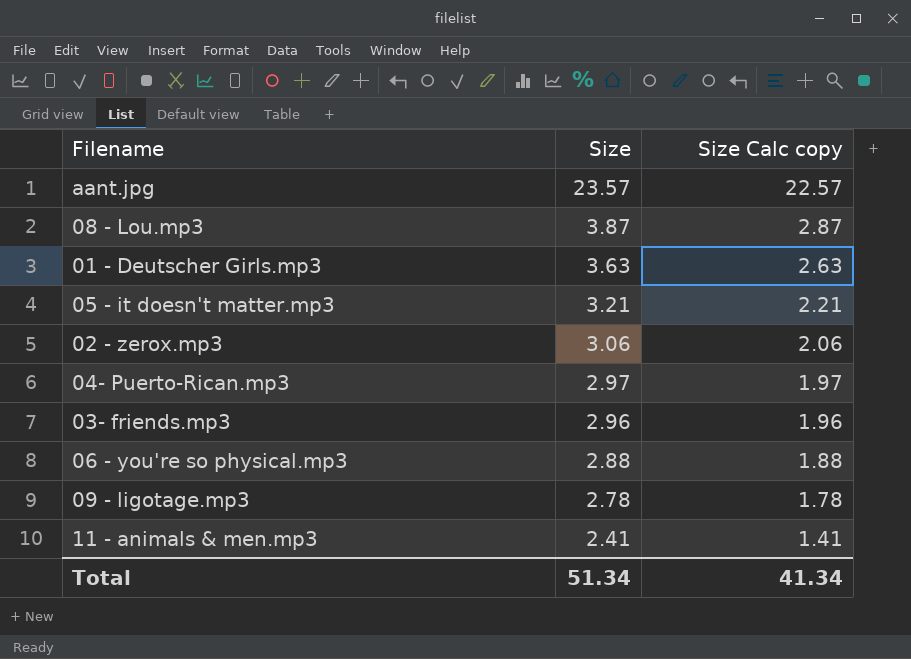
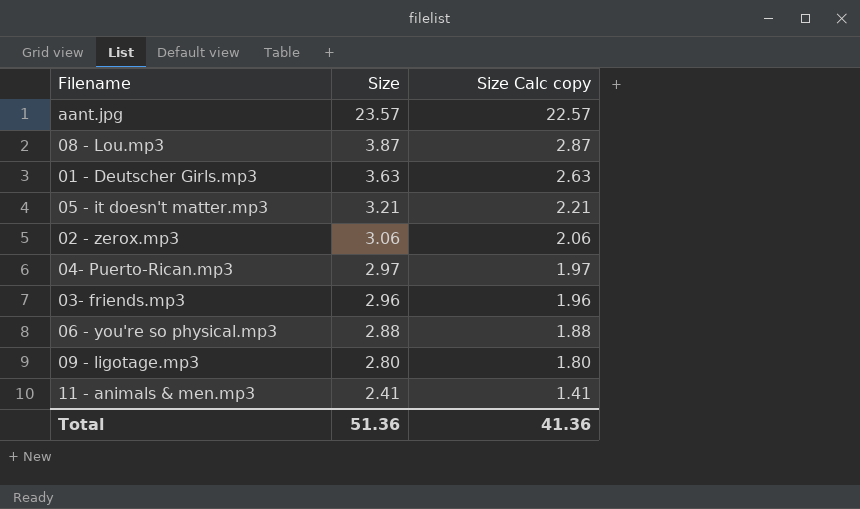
09 - ligotage.mp3 | Size: 2.78 -> 2.80
09 - ligotage.mp3 | Size Calc copy: 1.78 -> 1.80
Total | Size: 51.34 -> 51.36
Total | Size Calc copy: 41.34 -> 41.36

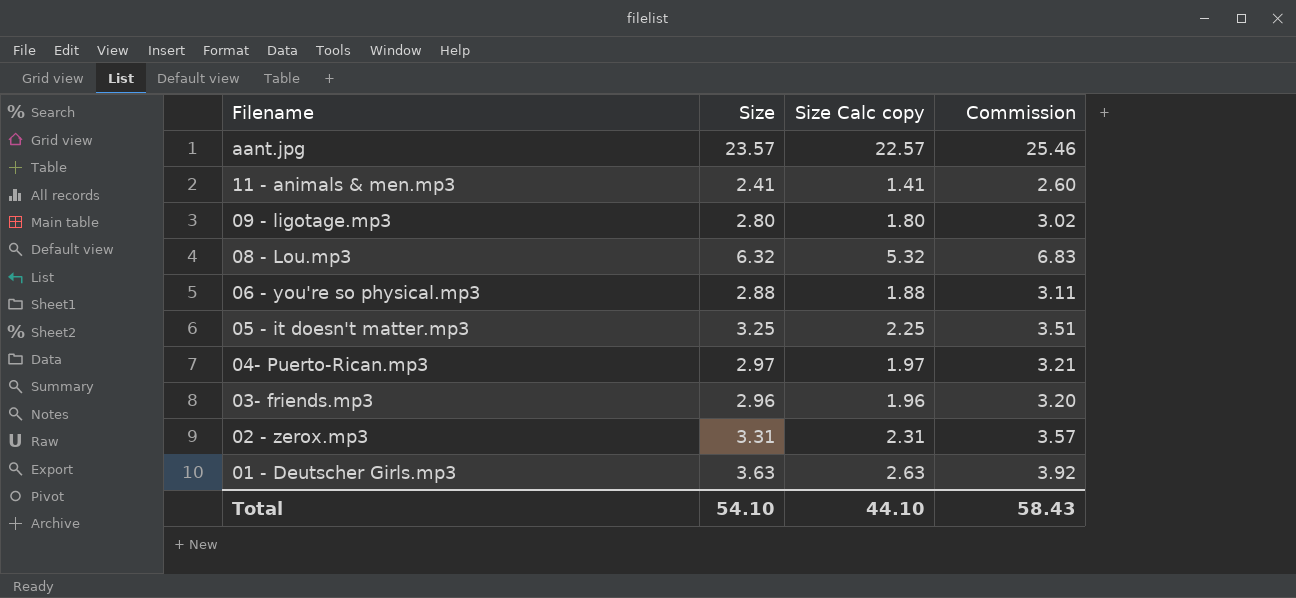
row order: Size descending -> Filename descending
column Commission | formula: none -> [Size] * 1.08
08 - Lou.mp3 | Size: 3.87 -> 6.32
08 - Lou.mp3 | Size Calc copy: 2.87 -> 5.32
05 - it doesn't matter.mp3 | Size: 3.21 -> 3.25
05 - it doesn't matter.mp3 | Size Calc copy: 2.21 -> 2.25
02 - zerox.mp3 | Size: 3.06 -> 3.31
02 - zerox.mp3 | Size Calc copy: 2.06 -> 2.31
Total | Size: 51.36 -> 54.10
Total | Size Calc copy: 41.36 -> 44.10

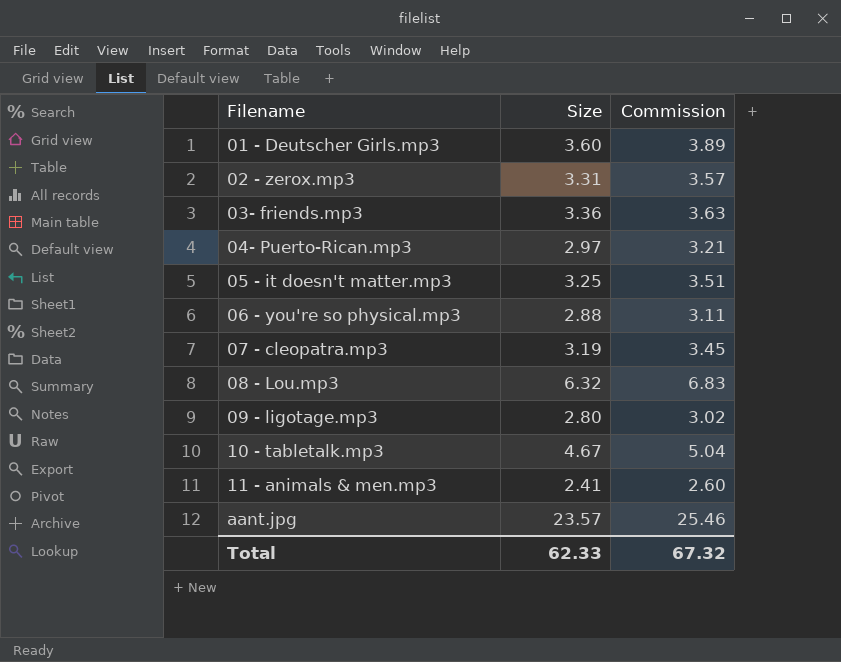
row order: Filename descending -> Filename ascending
column Size Calc copy | formula: [Size] - 1 -> none
01 - Deutscher Girls.mp3 | Size: 3.63 -> 3.60
01 - Deutscher Girls.mp3 | Commission: 3.92 -> 3.89
03- friends.mp3 | Size: 2.96 -> 3.36
03- friends.mp3 | Commission: 3.20 -> 3.63
row 07 - cleopatra.mp3: none -> 3.19 | 3.45
row 10 - tabletalk.mp3: none -> 4.67 | 5.04
Total | Size: 54.10 -> 62.33
Total | Commission: 58.43 -> 67.32

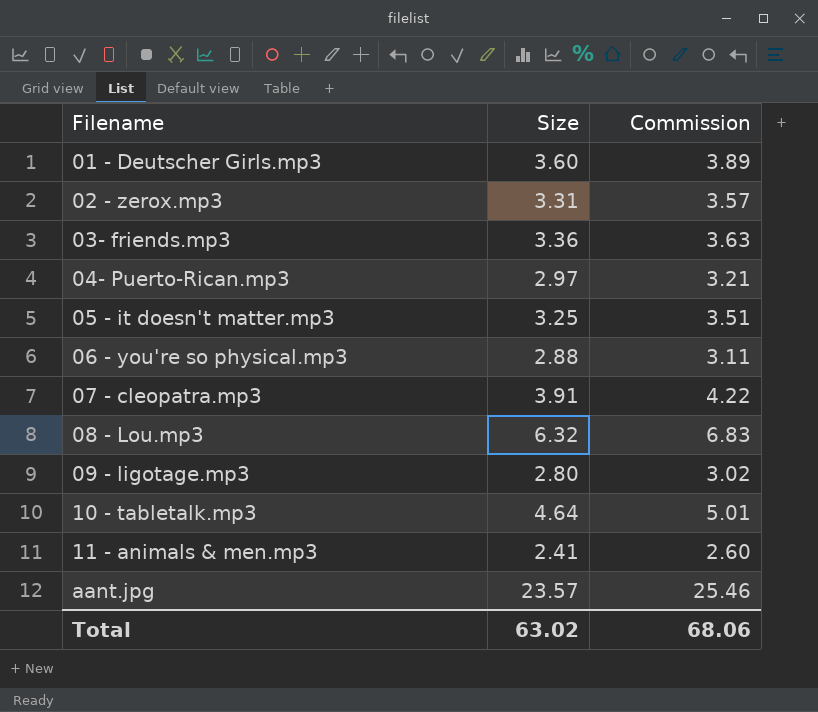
07 - cleopatra.mp3 | Size: 3.19 -> 3.91
07 - cleopatra.mp3 | Commission: 3.45 -> 4.22
10 - tabletalk.mp3 | Size: 4.67 -> 4.64
10 - tabletalk.mp3 | Commission: 5.04 -> 5.01
Total | Size: 62.33 -> 63.02
Total | Commission: 67.32 -> 68.06

